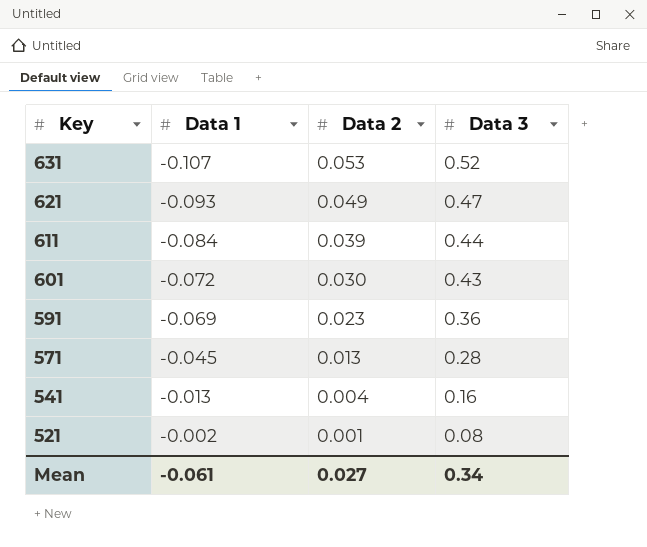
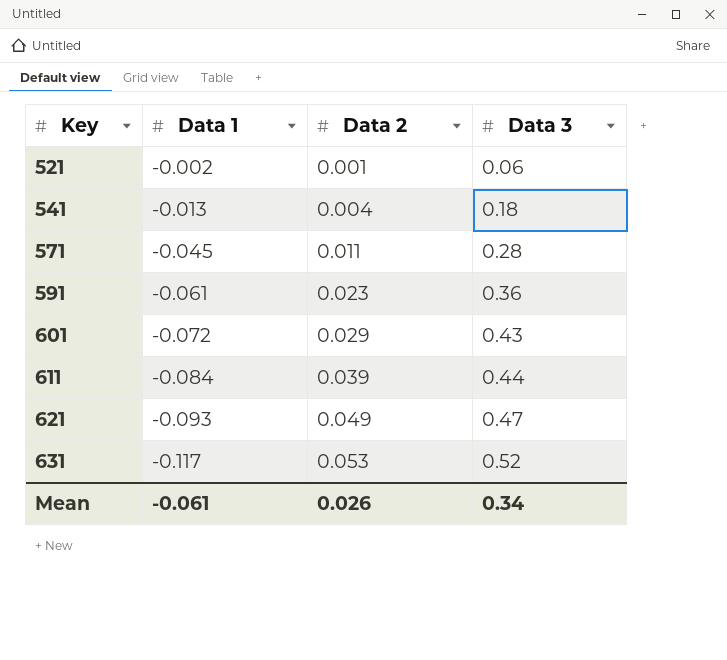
row order: Key descending -> Key ascending
521 | Data 3: 0.08 -> 0.06
541 | Data 3: 0.16 -> 0.18
571 | Data 2: 0.013 -> 0.011
591 | Data 1: -0.069 -> -0.061
601 | Data 2: 0.030 -> 0.029
631 | Data 1: -0.107 -> -0.117
Mean | Data 2: 0.027 -> 0.026

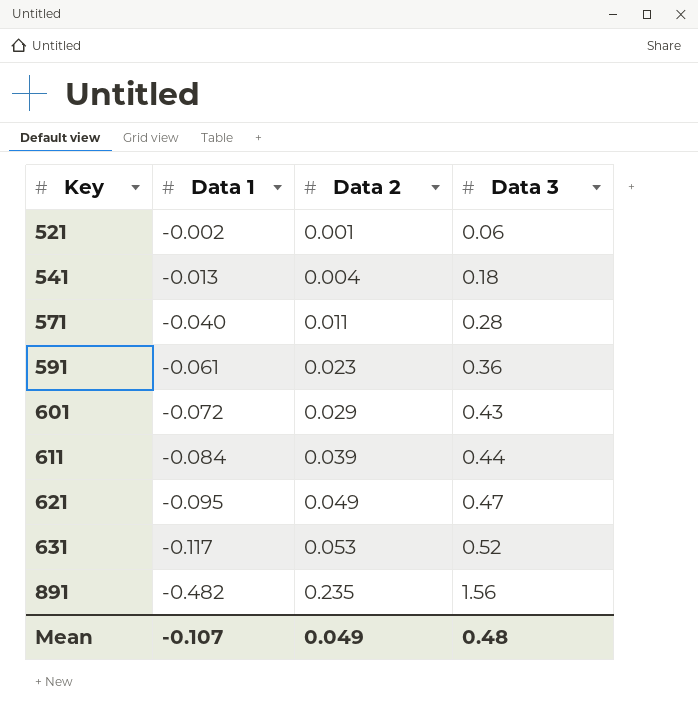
571 | Data 1: -0.045 -> -0.040
621 | Data 1: -0.093 -> -0.095
row 891: none -> -0.482 | 0.235 | 1.56
Mean | Data 1: -0.061 -> -0.107
Mean | Data 2: 0.026 -> 0.049
Mean | Data 3: 0.34 -> 0.48

